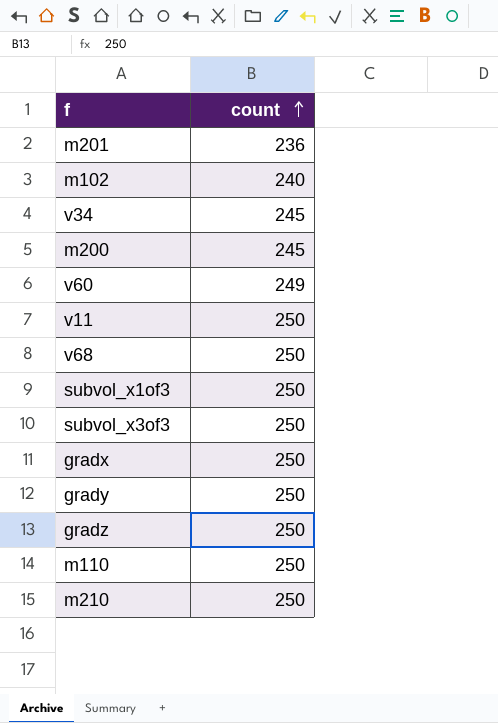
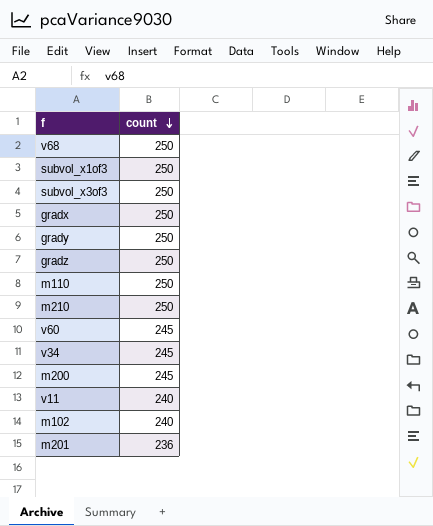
row order: count ascending -> count descending
v60 | count: 249 -> 245
v11 | count: 250 -> 240

